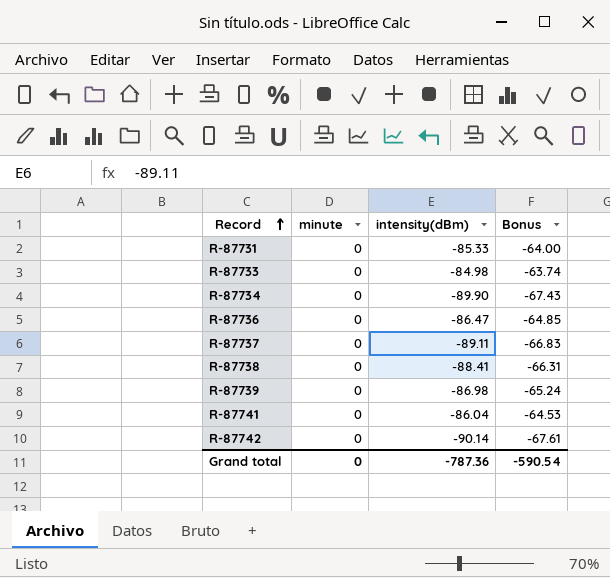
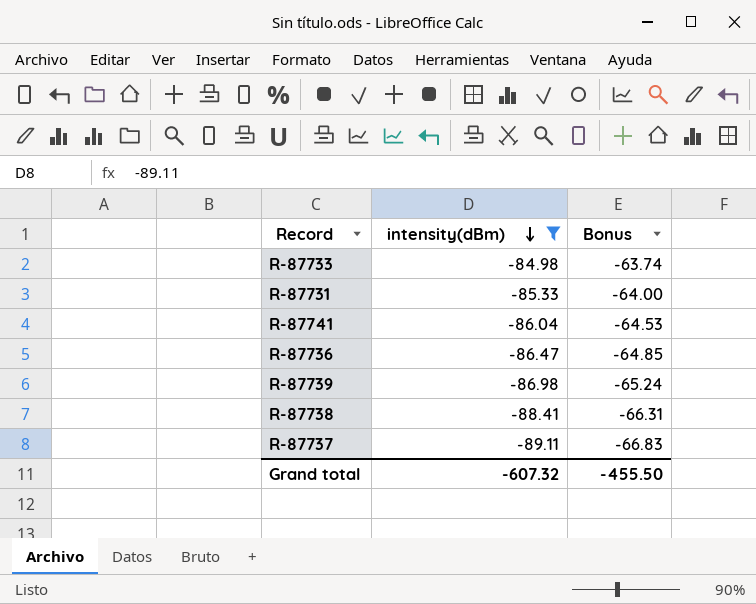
filter: none -> intensity(dBm) >= -89.11
row order: Record ascending -> intensity(dBm) descending
column minute | position: 2 -> none
Grand total | intensity(dBm): -787.36 -> -607.32
Grand total | Bonus: -590.54 -> -455.50

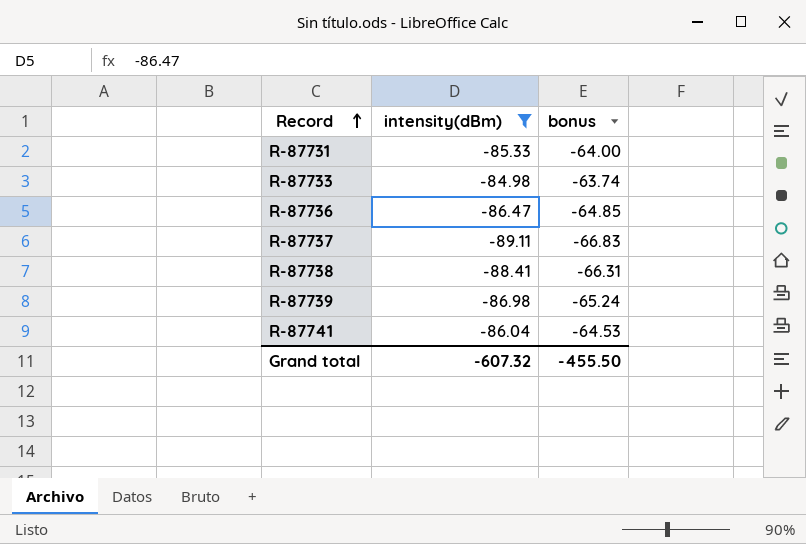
row order: intensity(dBm) descending -> Record ascending
column name: Bonus -> bonus

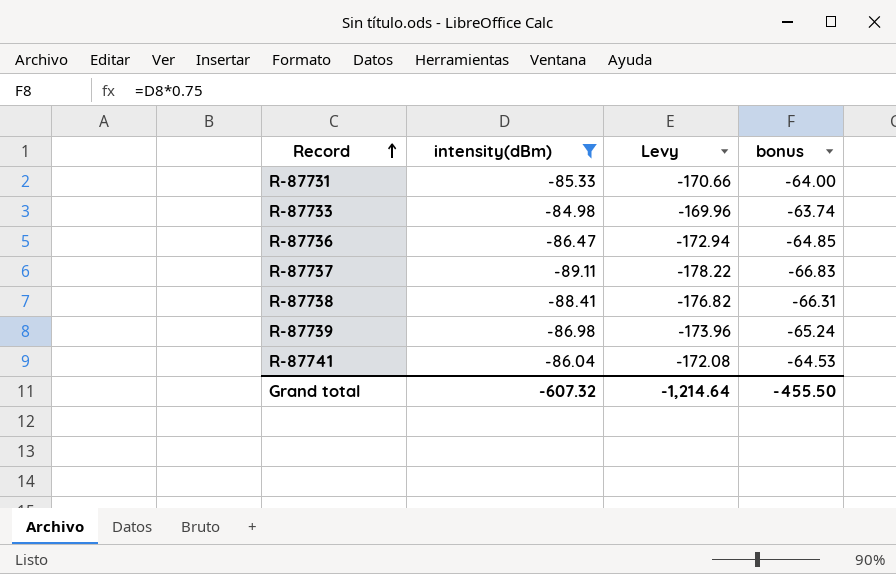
column Levy | formula: none -> [intensity(dBm)] * 2

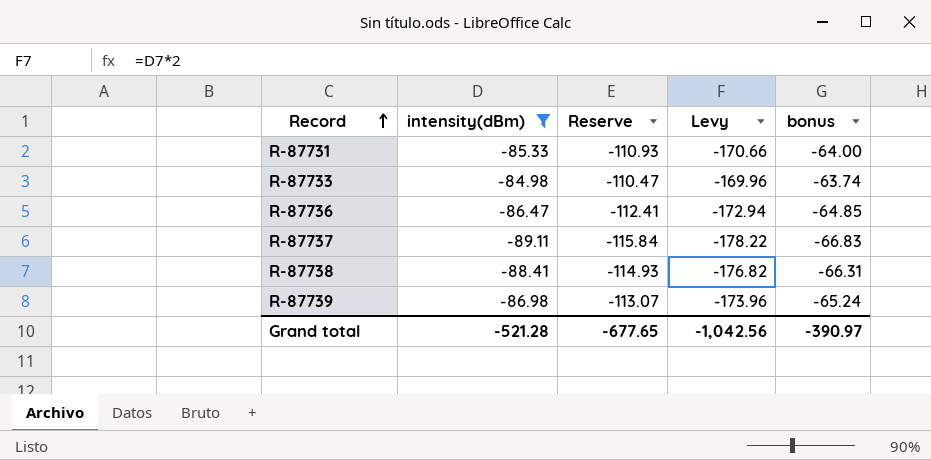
column Reserve | formula: none -> [intensity(dBm)] * 1.3
row R-87741: -86.04 | -172.08 | -64.53 -> none
Grand total | intensity(dBm): -607.32 -> -521.28
Grand total | Levy: -1,214.64 -> -1,042.56
Grand total | bonus: -455.50 -> -390.97

